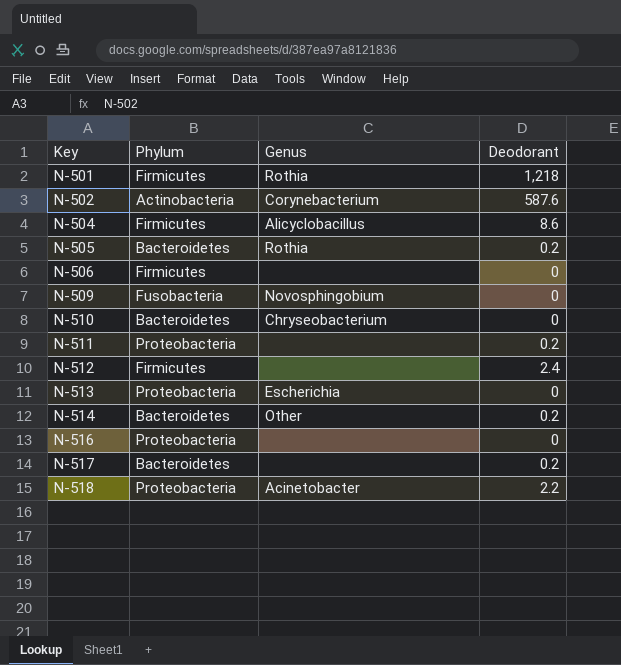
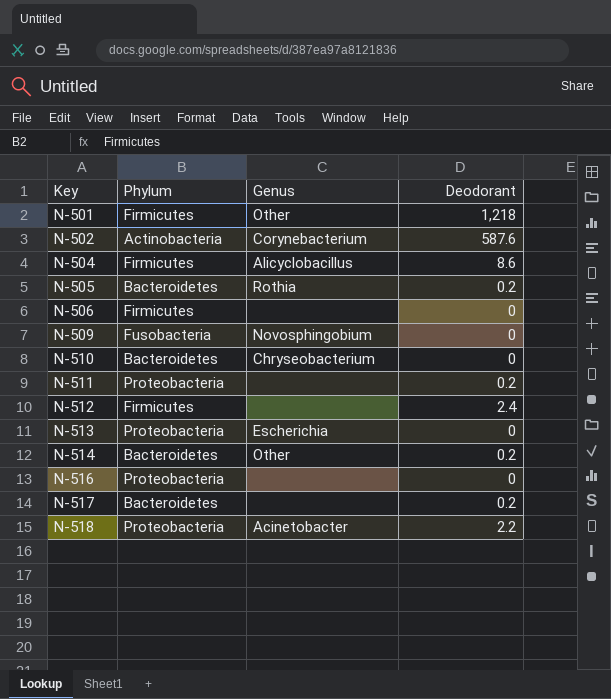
N-501 | Genus: Rothia -> Other

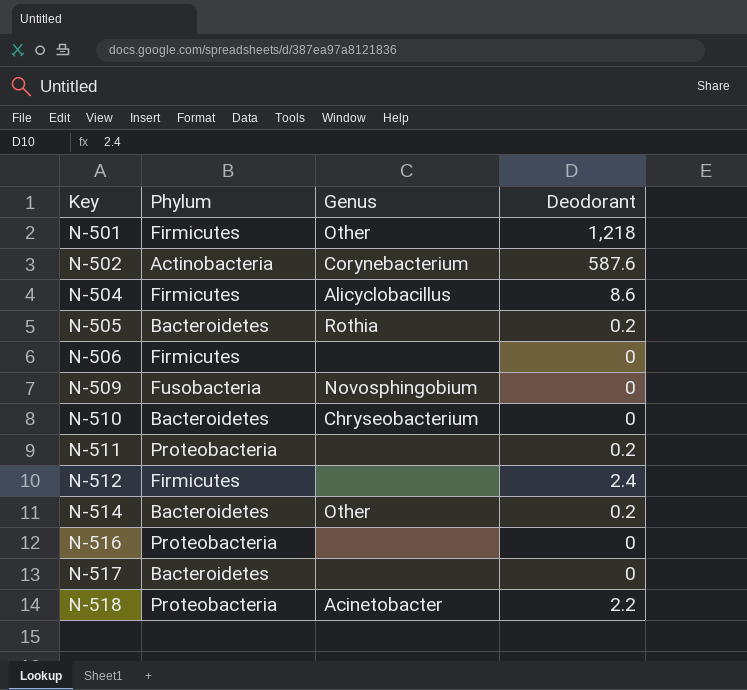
row N-513: Proteobacteria | Escherichia | 0 -> none
N-517 | Deodorant: 0.2 -> 0

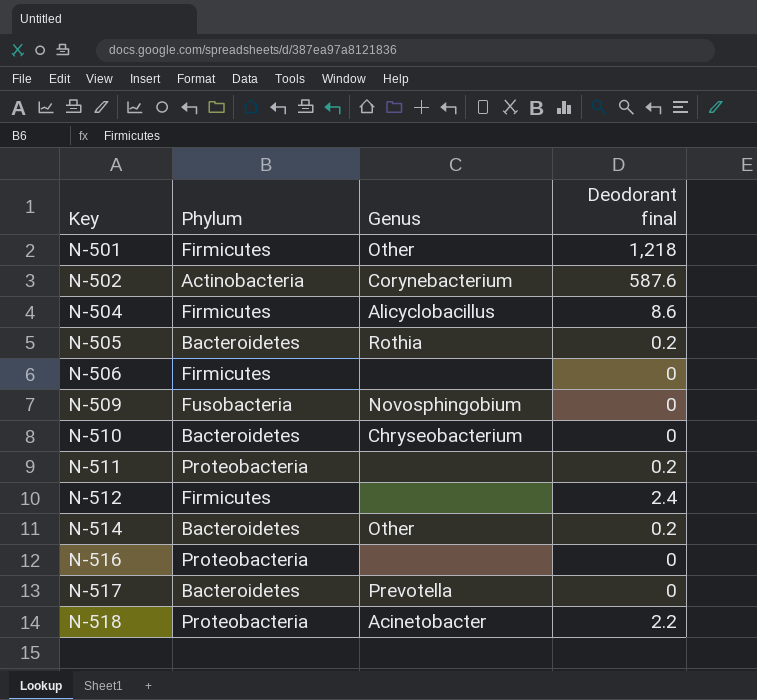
column name: Deodorant -> Deodorant final
N-517 | Genus: none -> Prevotella

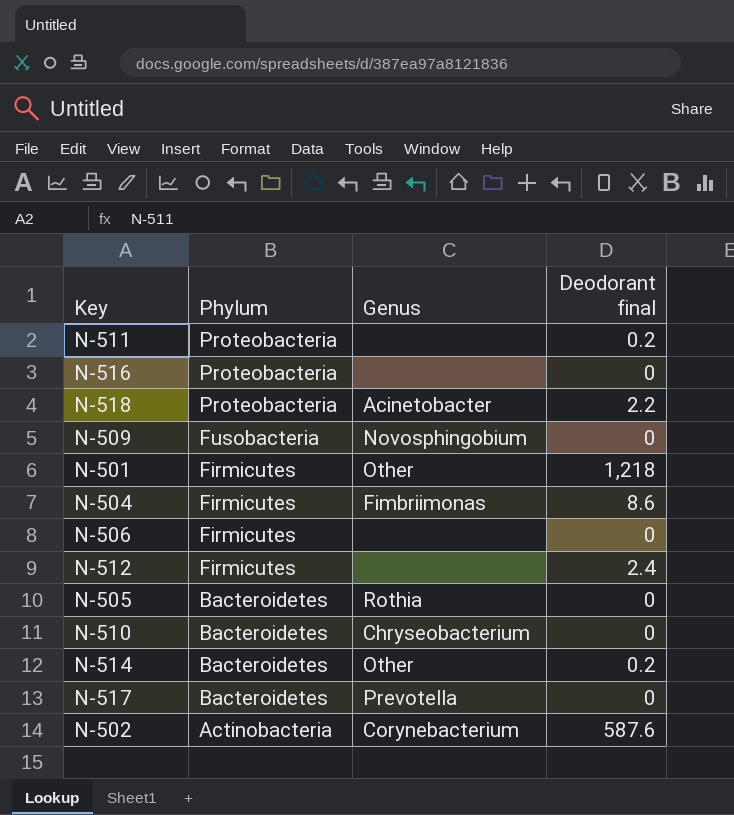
row order: Key ascending -> Phylum descending
N-504 | Genus: Alicyclobacillus -> Fimbriimonas
N-505 | Deodorant final: 0.2 -> 0

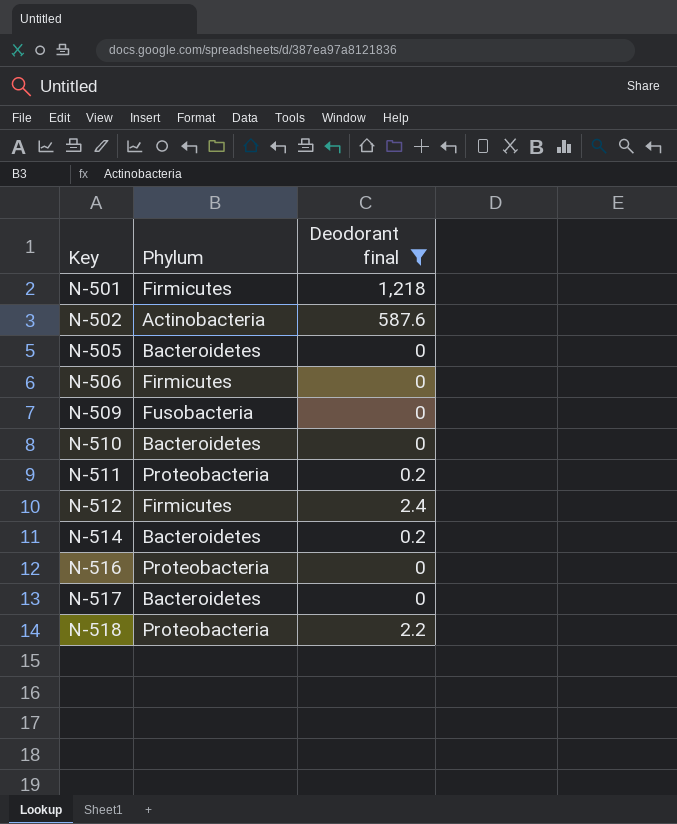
filter: none -> Deodorant final != 8.6
row order: Phylum descending -> Key ascending
column Genus | position: 3 -> none

